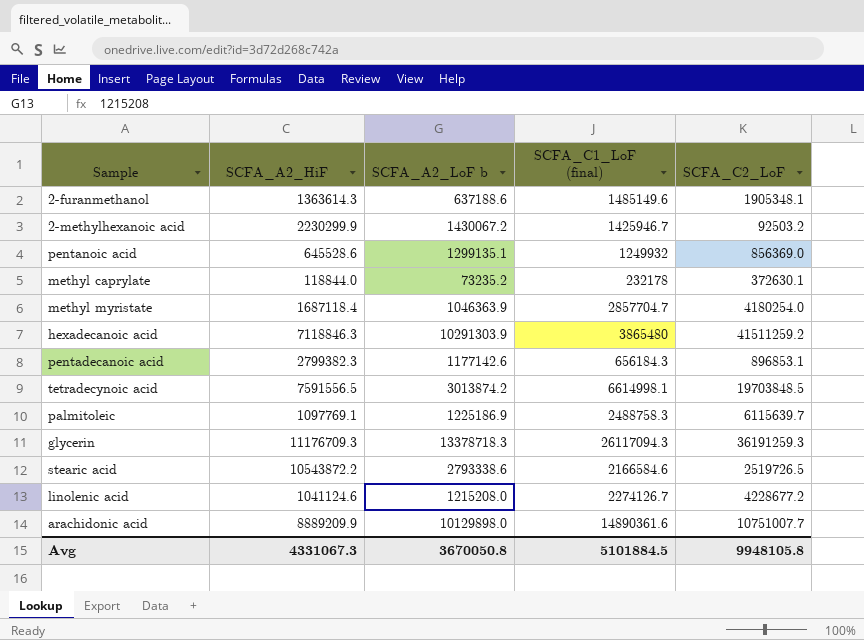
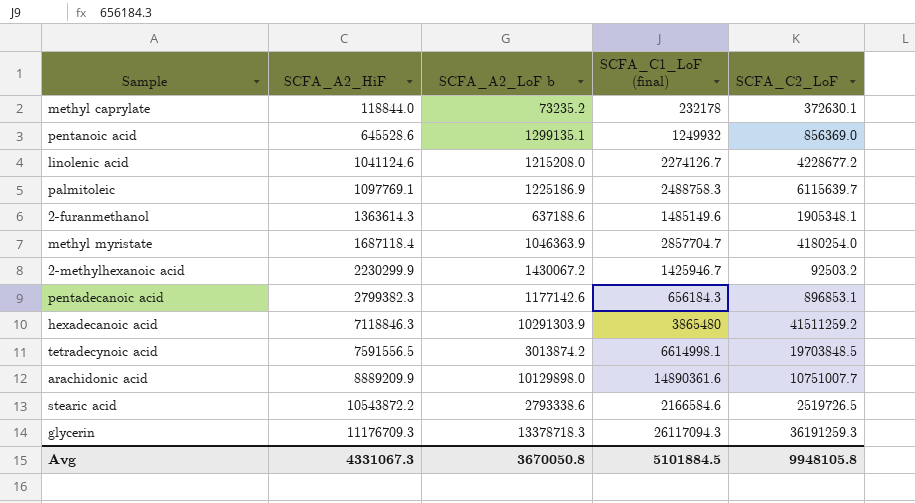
row order: none -> SCFA_A2_HiF ascending

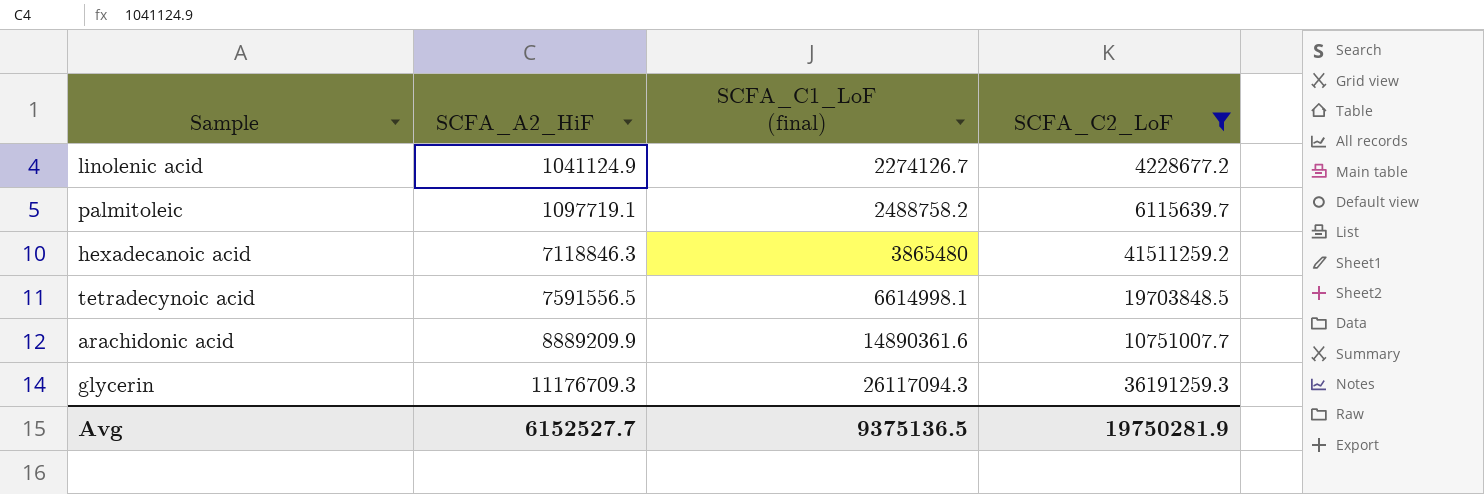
filter: none -> SCFA_C2_LoF >= 4228677.2
column SCFA_A2_LoF b | position: 3 -> none
linolenic acid | SCFA_A2_HiF: 1041124.6 -> 1041124.9
palmitoleic | SCFA_A2_HiF: 1097769.1 -> 1097719.1
palmitoleic | SCFA_C1_LoF (final): 2488758.3 -> 2488758.2
Avg | SCFA_A2_HiF: 4331067.3 -> 6152527.7
Avg | SCFA_C1_LoF (final): 5101884.5 -> 9375136.5
Avg | SCFA_C2_LoF: 9948105.8 -> 19750281.9

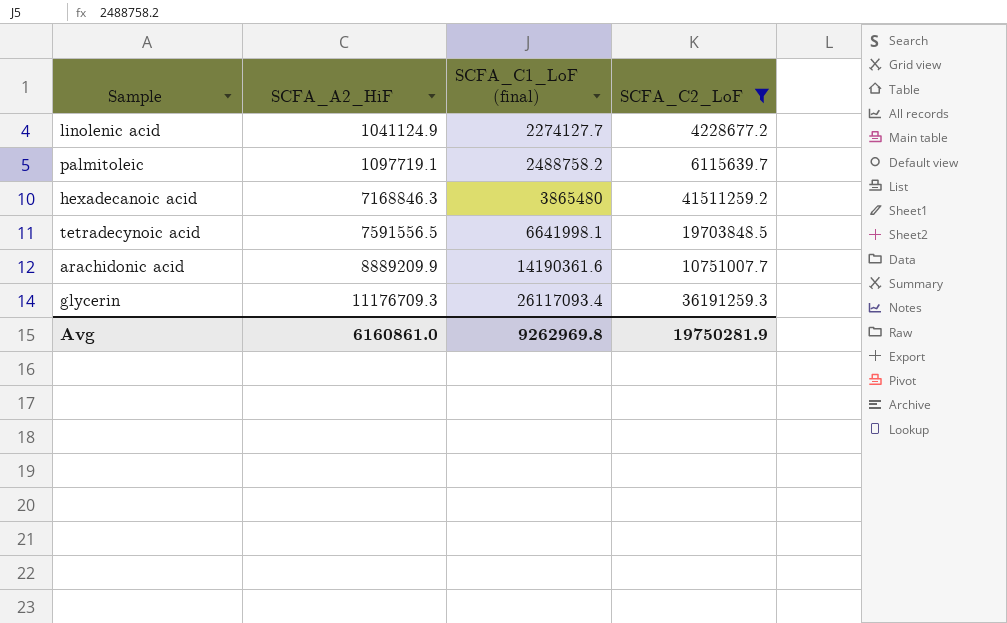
linolenic acid | SCFA_C1_LoF (final): 2274126.7 -> 2274127.7
hexadecanoic acid | SCFA_A2_HiF: 7118846.3 -> 7168846.3
tetradecynoic acid | SCFA_C1_LoF (final): 6614998.1 -> 6641998.1
arachidonic acid | SCFA_C1_LoF (final): 14890361.6 -> 14190361.6
glycerin | SCFA_C1_LoF (final): 26117094.3 -> 26117093.4
Avg | SCFA_A2_HiF: 6152527.7 -> 6160861.0
Avg | SCFA_C1_LoF (final): 9375136.5 -> 9262969.8

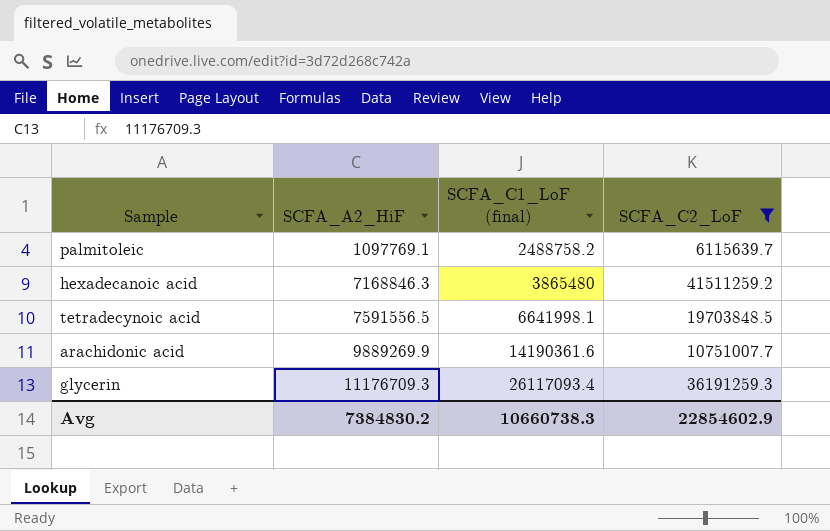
row linolenic acid: 1041124.9 | 2274127.7 | 4228677.2 -> none
palmitoleic | SCFA_A2_HiF: 1097719.1 -> 1097769.1
arachidonic acid | SCFA_A2_HiF: 8889209.9 -> 9889269.9
Avg | SCFA_A2_HiF: 6160861.0 -> 7384830.2
Avg | SCFA_C1_LoF (final): 9262969.8 -> 10660738.3
Avg | SCFA_C2_LoF: 19750281.9 -> 22854602.9

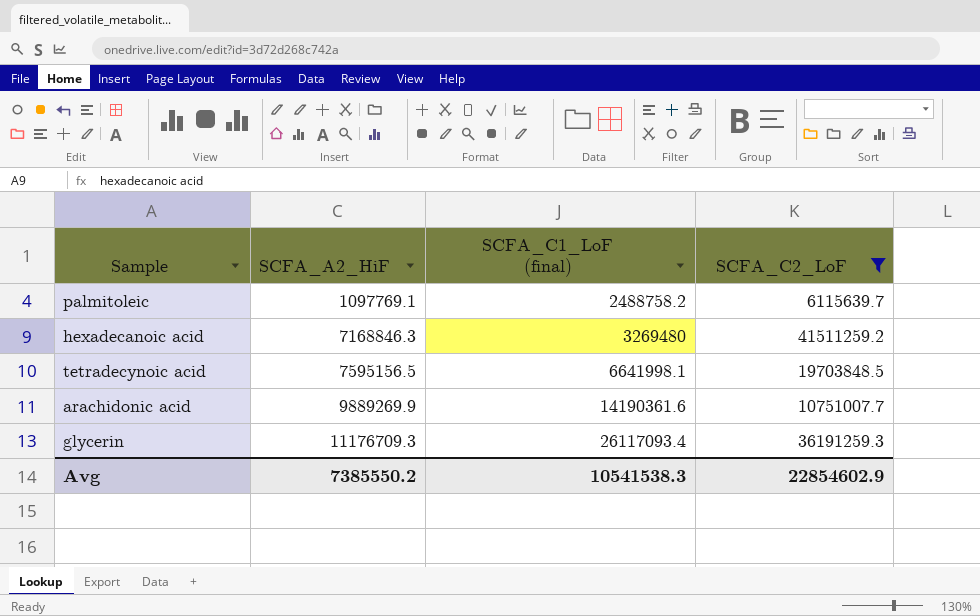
hexadecanoic acid | SCFA_C1_LoF (final): 3865480 -> 3269480
tetradecynoic acid | SCFA_A2_HiF: 7591556.5 -> 7595156.5
Avg | SCFA_A2_HiF: 7384830.2 -> 7385550.2
Avg | SCFA_C1_LoF (final): 10660738.3 -> 10541538.3

